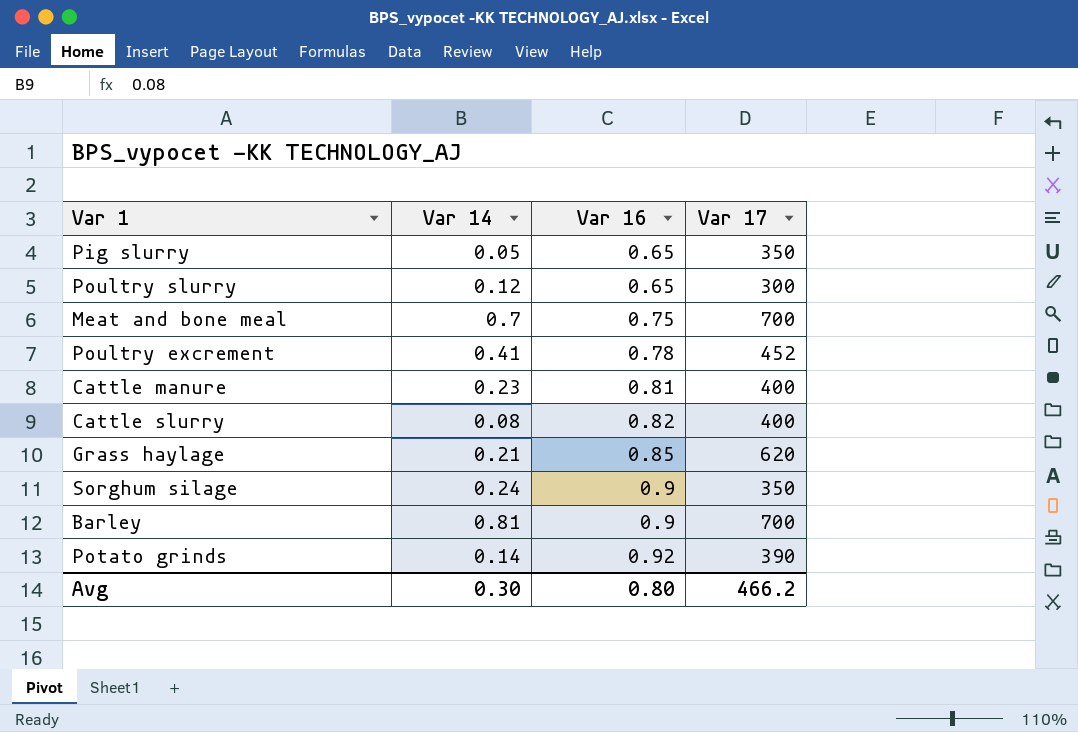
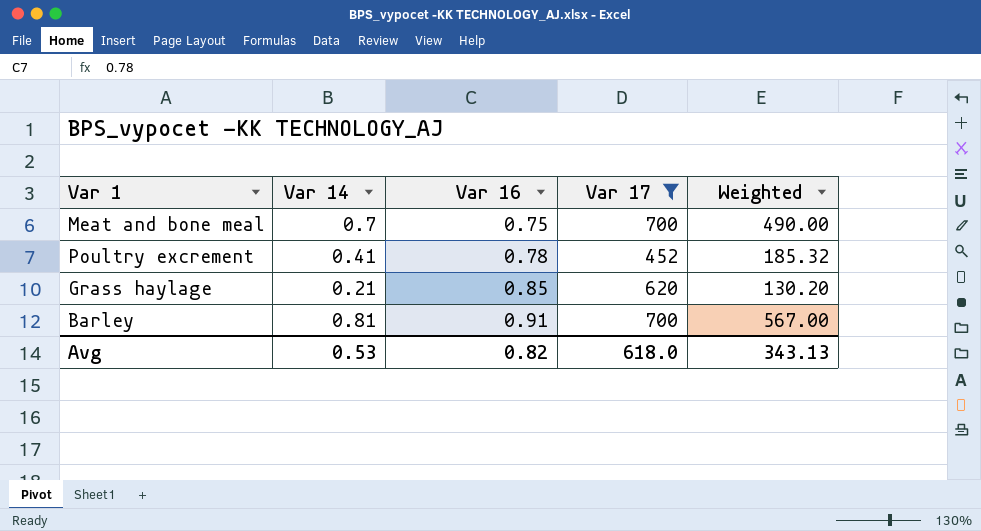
filter: none -> Var 17 >= 452
column Weighted | formula: none -> [Var 14] * [Var 17]
Barley | Var 16: 0.9 -> 0.91
Avg | Var 14: 0.30 -> 0.53
Avg | Var 16: 0.80 -> 0.82
Avg | Var 17: 466.2 -> 618.0

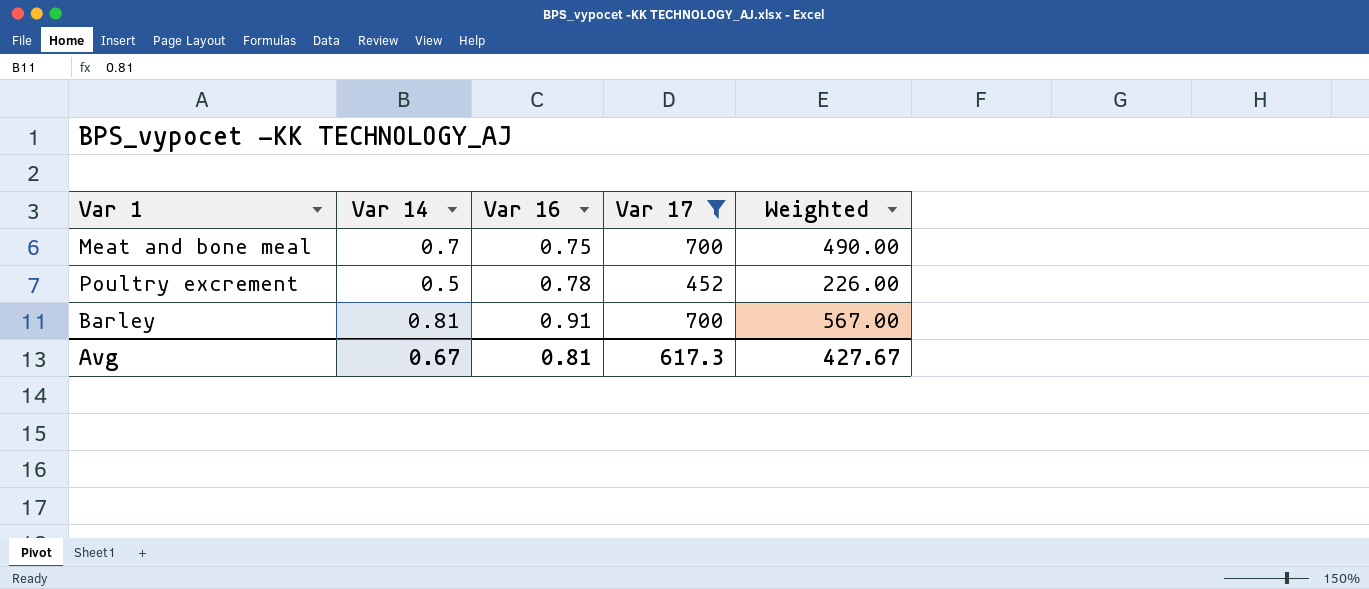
row Grass haylage: 0.21 | 0.85 | 620 | 130.20 -> none
Poultry excrement | Var 14: 0.41 -> 0.5
Poultry excrement | Weighted: 185.32 -> 226.00
Avg | Var 14: 0.53 -> 0.67
Avg | Var 16: 0.82 -> 0.81
Avg | Var 17: 618.0 -> 617.3
Avg | Weighted: 343.13 -> 427.67

